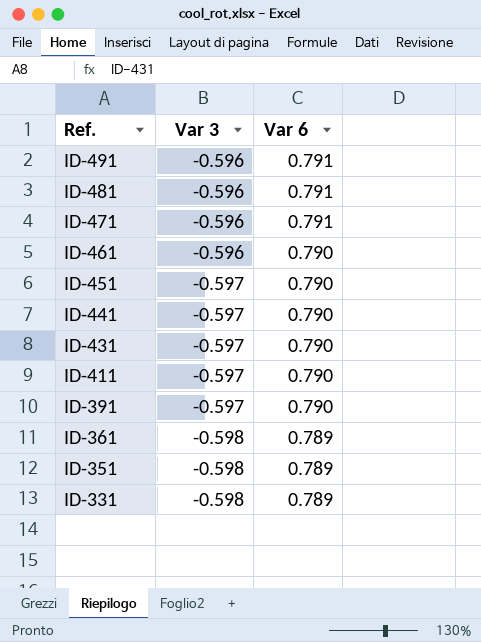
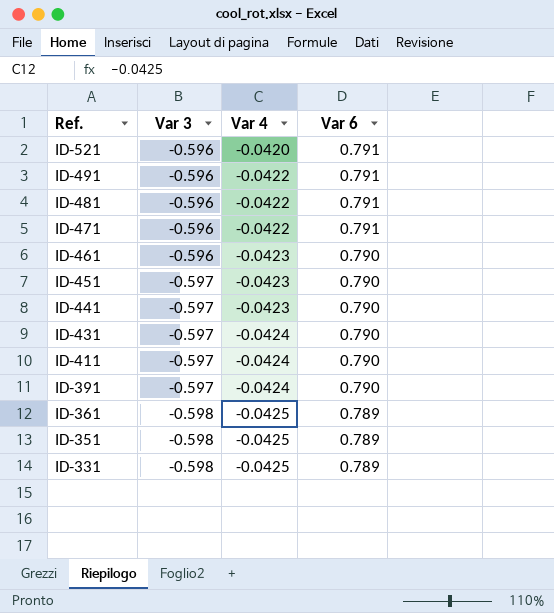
column Var 4 | position: none -> 3
row ID-521: none -> -0.596 | -0.0420 | 0.791

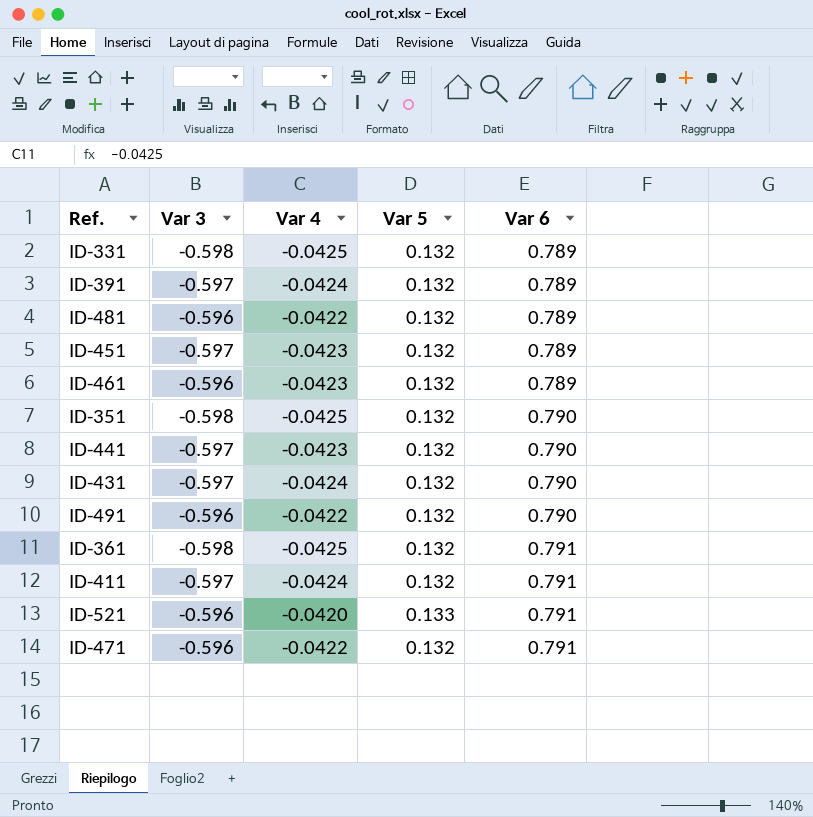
row order: Ref. descending -> Var 6 ascending
column Var 5 | position: none -> 4
ID-391 | Var 6: 0.790 -> 0.789
ID-481 | Var 6: 0.791 -> 0.789
ID-451 | Var 6: 0.790 -> 0.789
ID-461 | Var 6: 0.790 -> 0.789
ID-351 | Var 6: 0.789 -> 0.790
ID-491 | Var 6: 0.791 -> 0.790
ID-361 | Var 6: 0.789 -> 0.791
ID-411 | Var 6: 0.790 -> 0.791

